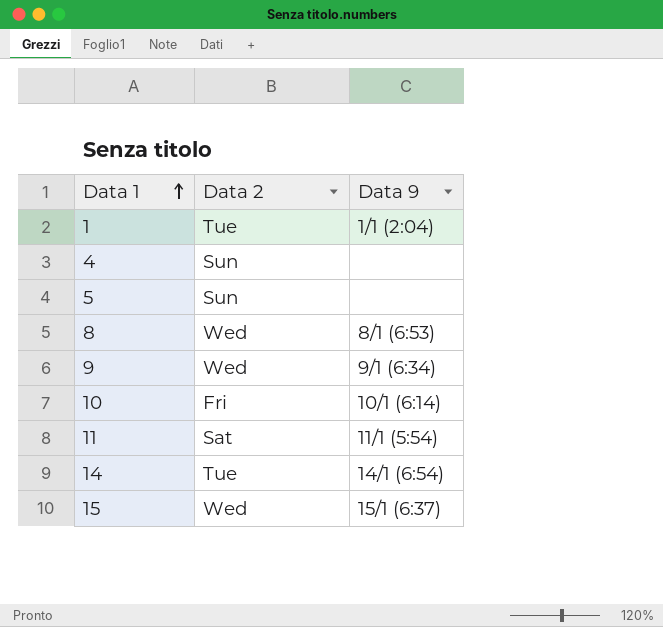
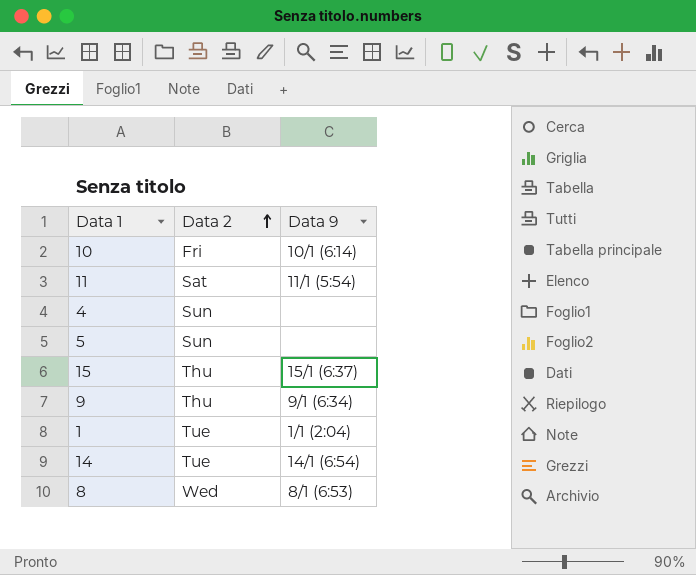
row order: Data 1 ascending -> Data 2 ascending
15 | Data 2: Wed -> Thu
9 | Data 2: Wed -> Thu

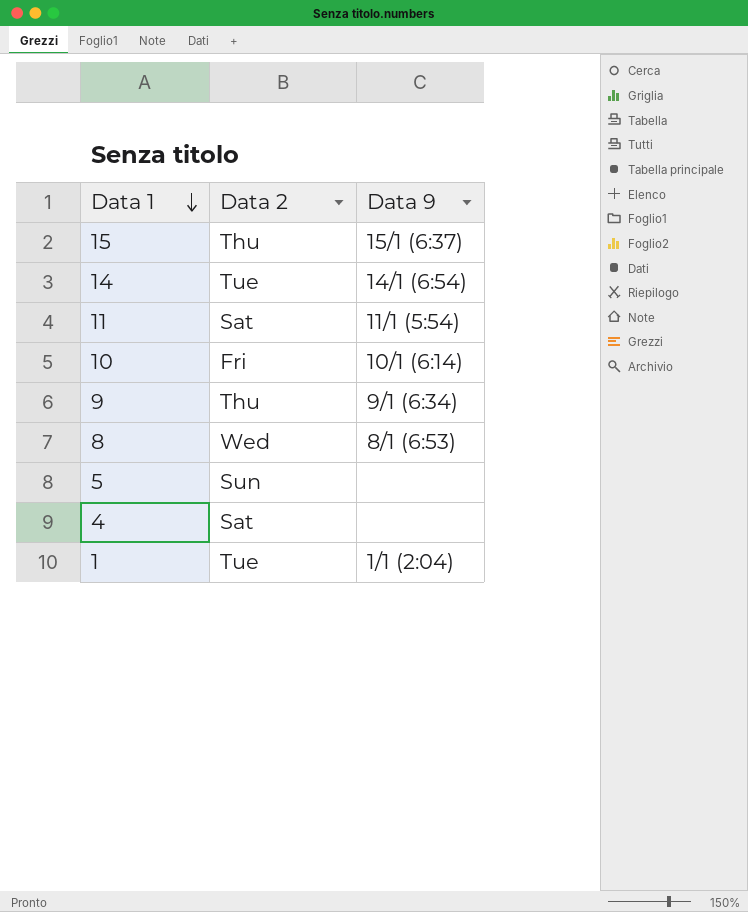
row order: Data 2 ascending -> Data 1 descending
4 | Data 2: Sun -> Sat

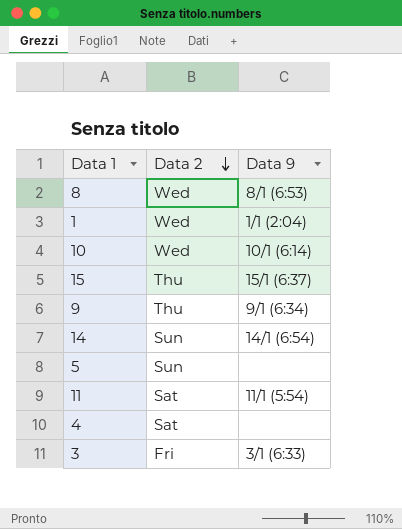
row order: Data 1 descending -> Data 2 descending
1 | Data 2: Tue -> Wed
10 | Data 2: Fri -> Wed
14 | Data 2: Tue -> Sun
row 3: none -> Fri | 3/1 (6:33)

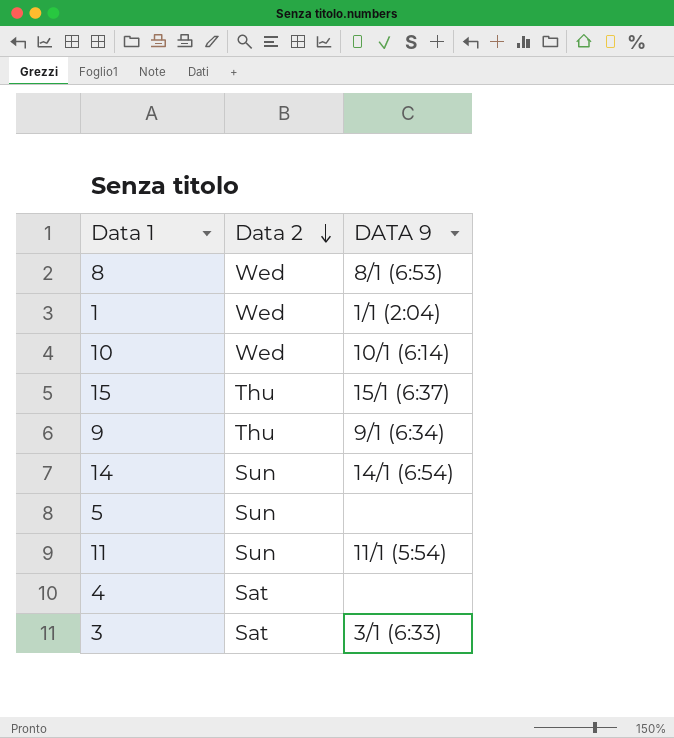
column name: Data 9 -> DATA 9
11 | Data 2: Sat -> Sun
3 | Data 2: Fri -> Sat

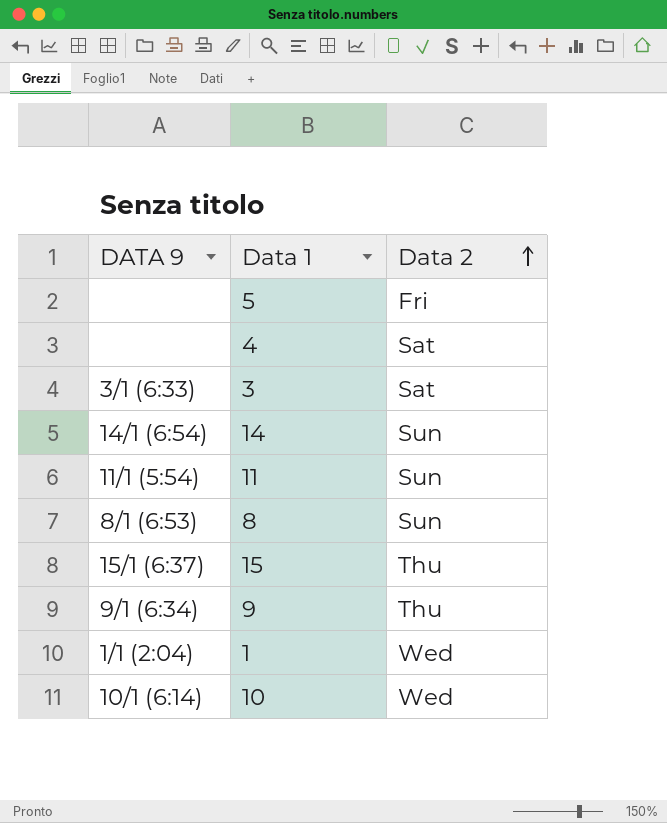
row order: Data 2 descending -> Data 2 ascending
column DATA 9 | position: 3 -> 1
5 | Data 2: Sun -> Fri
8 | Data 2: Wed -> Sun

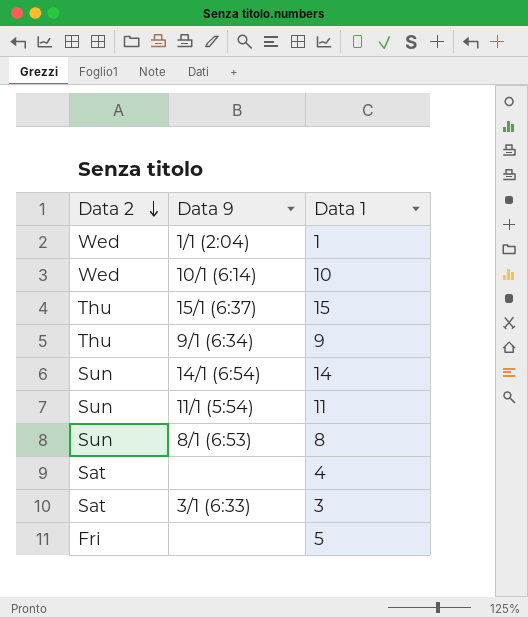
row order: Data 2 ascending -> Data 2 descending
column Data 2 | position: 3 -> 1
column name: DATA 9 -> Data 9

